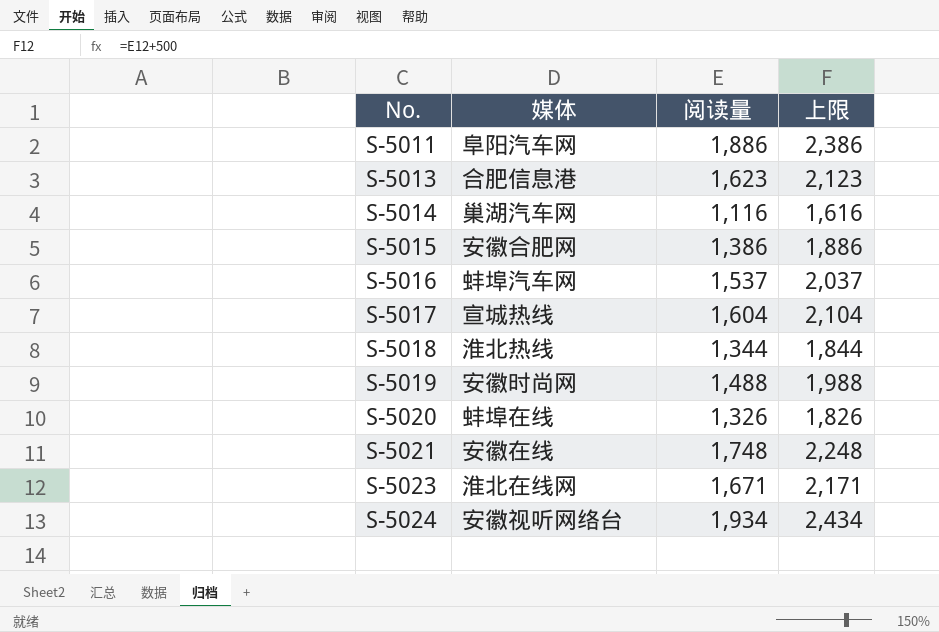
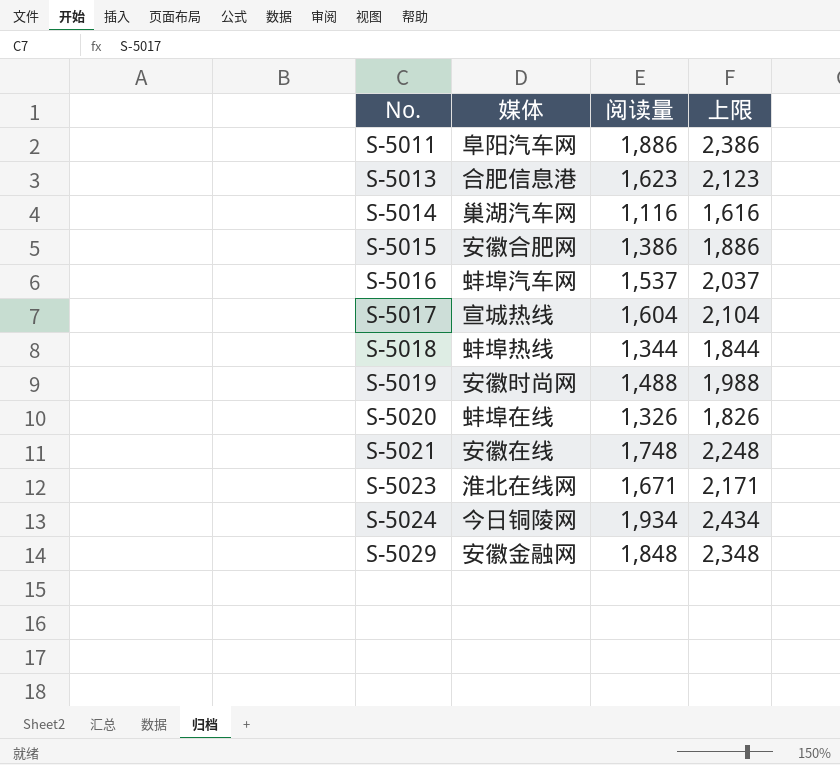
S-5018 | 媒体: 淮北热线 -> 蚌埠热线
S-5024 | 媒体: 安徽视听网络台 -> 今日铜陵网
row S-5029: none -> 安徽金融网 | 1,848 | 2,348

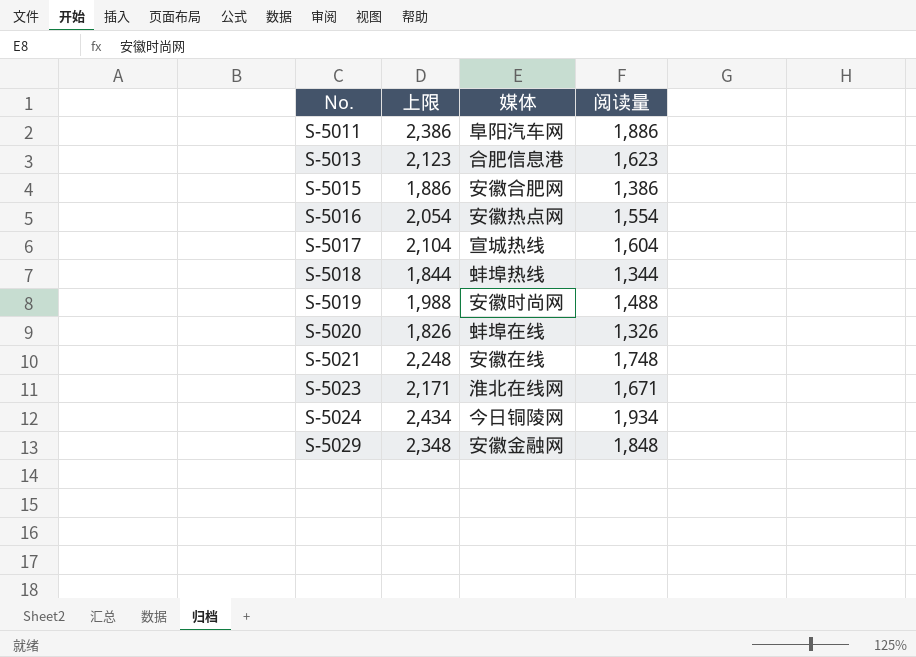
column 上限 | position: 4 -> 2
row S-5014: 巢湖汽车网 | 1,116 | 1,616 -> none
S-5016 | 上限: 2,037 -> 2,054
S-5016 | 媒体: 蚌埠汽车网 -> 安徽热点网
S-5016 | 阅读量: 1,537 -> 1,554

